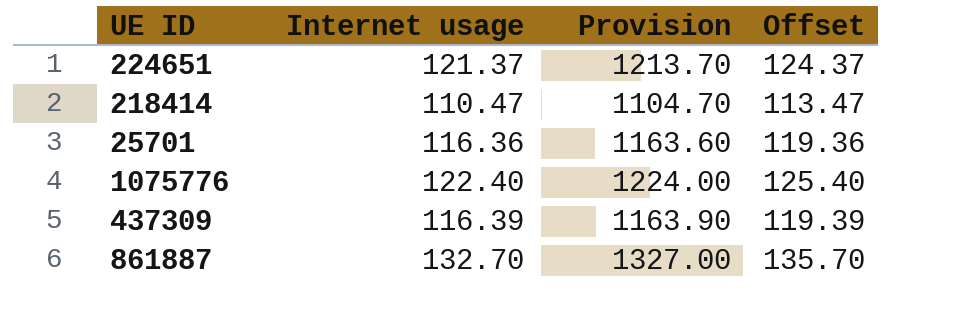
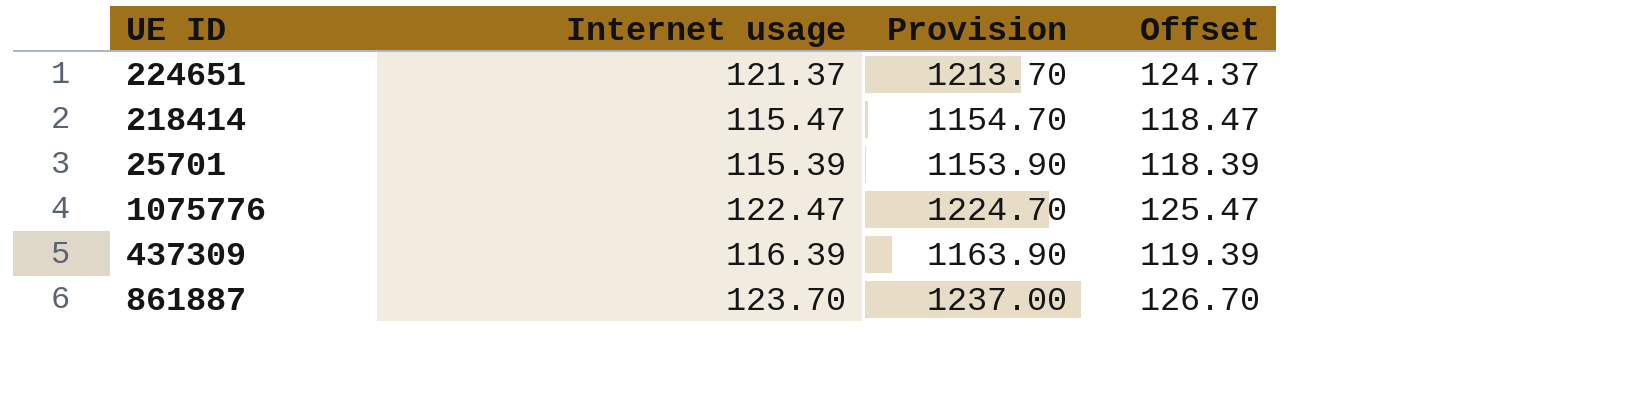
218414 | Internet usage: 110.47 -> 115.47
218414 | Provision: 1104.70 -> 1154.70
218414 | Offset: 113.47 -> 118.47
25701 | Internet usage: 116.36 -> 115.39
25701 | Provision: 1163.60 -> 1153.90
25701 | Offset: 119.36 -> 118.39
1075776 | Internet usage: 122.40 -> 122.47
1075776 | Provision: 1224.00 -> 1224.70
1075776 | Offset: 125.40 -> 125.47
861887 | Internet usage: 132.70 -> 123.70
861887 | Provision: 1327.00 -> 1237.00
861887 | Offset: 135.70 -> 126.70

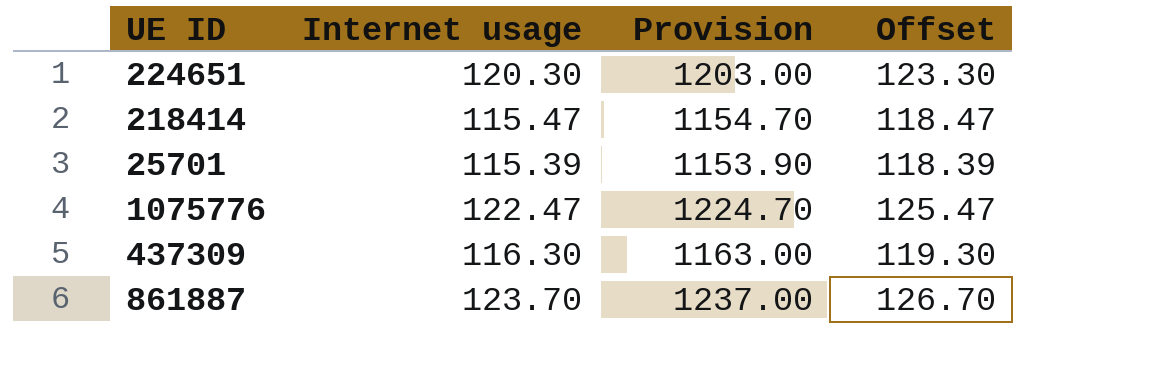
224651 | Internet usage: 121.37 -> 120.30
224651 | Provision: 1213.70 -> 1203.00
224651 | Offset: 124.37 -> 123.30
437309 | Internet usage: 116.39 -> 116.30
437309 | Provision: 1163.90 -> 1163.00
437309 | Offset: 119.39 -> 119.30

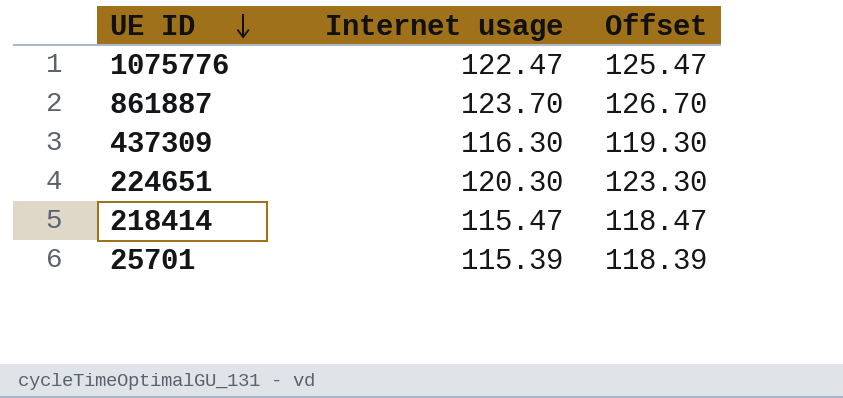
row order: none -> UE ID descending
column Provision | formula: [Internet usage] * 10 -> none

